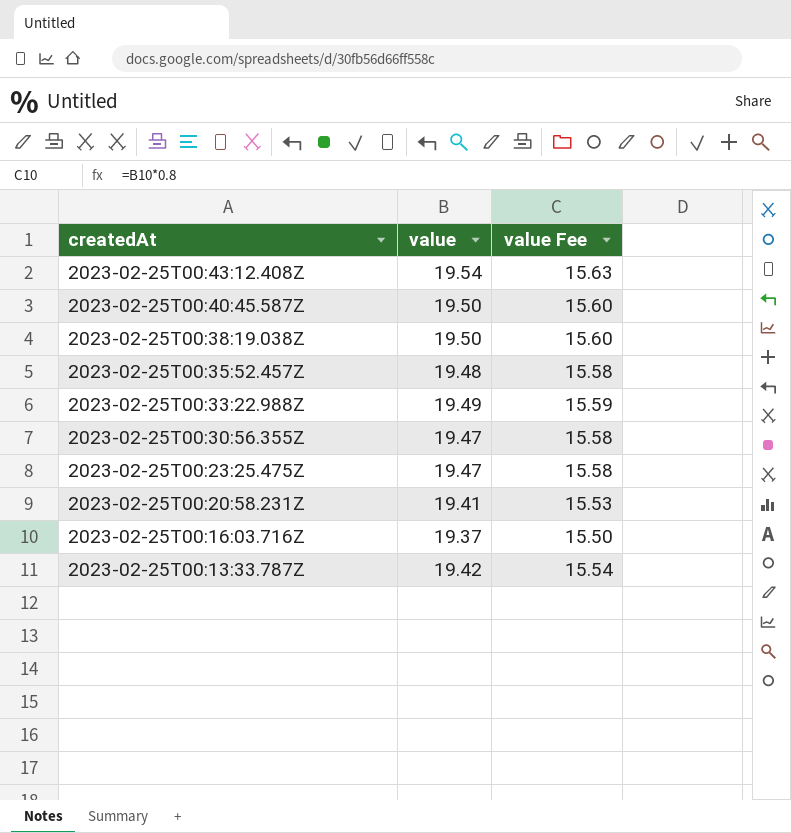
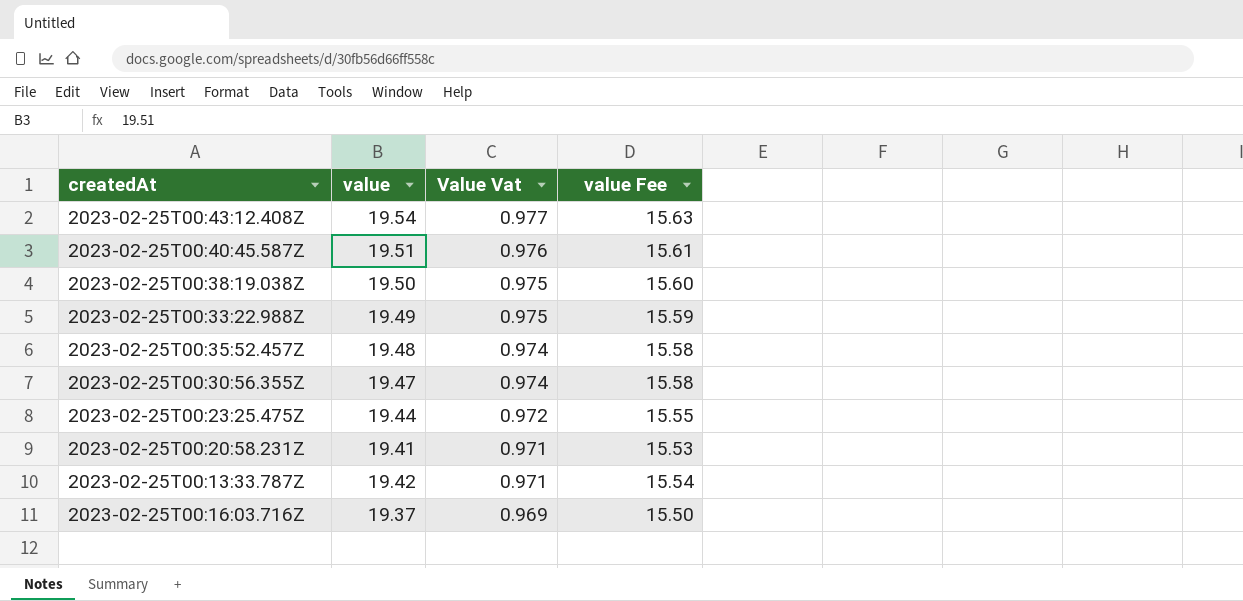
row order: createdAt descending -> Value Vat descending
column Value Vat | formula: none -> [value] * 0.05
2023-02-25T00:40:45.587Z | value: 19.50 -> 19.51
2023-02-25T00:40:45.587Z | value Fee: 15.60 -> 15.61
2023-02-25T00:23:25.475Z | value: 19.47 -> 19.44
2023-02-25T00:23:25.475Z | value Fee: 15.58 -> 15.55

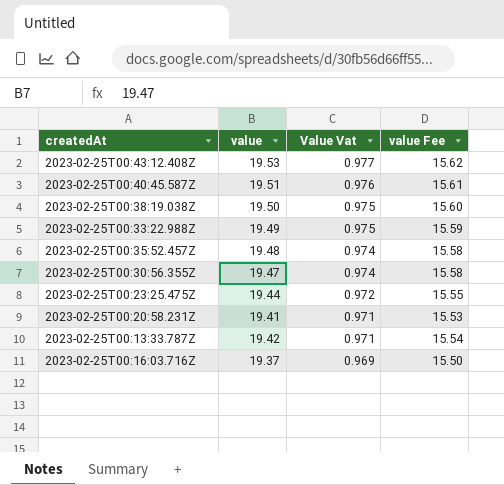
2023-02-25T00:43:12.408Z | value: 19.54 -> 19.53
2023-02-25T00:43:12.408Z | value Fee: 15.63 -> 15.62

